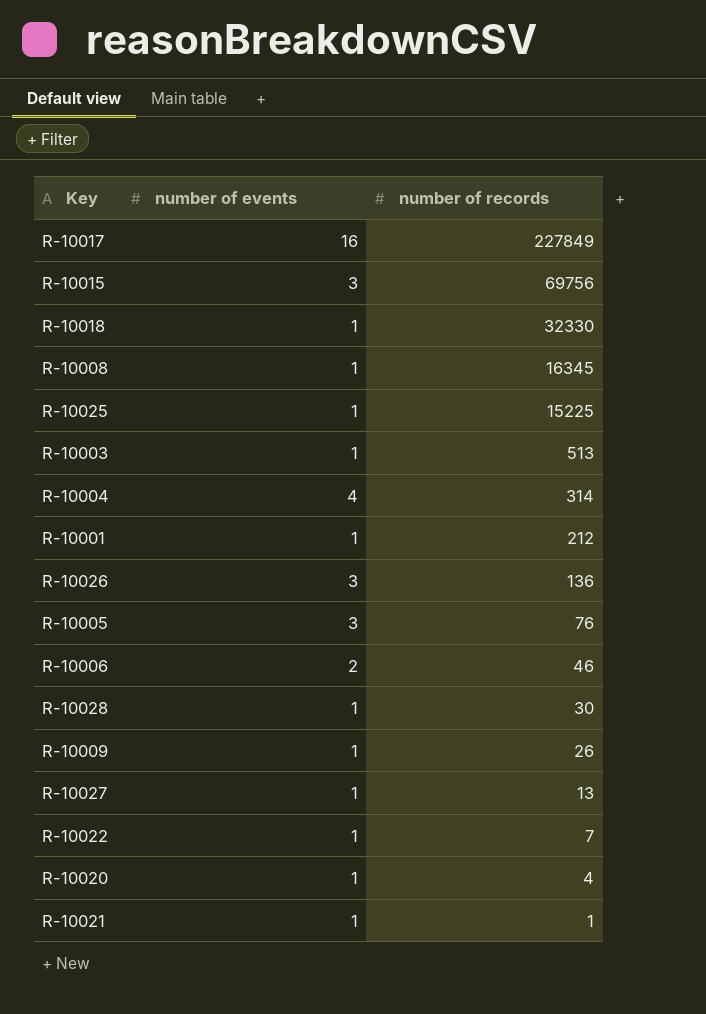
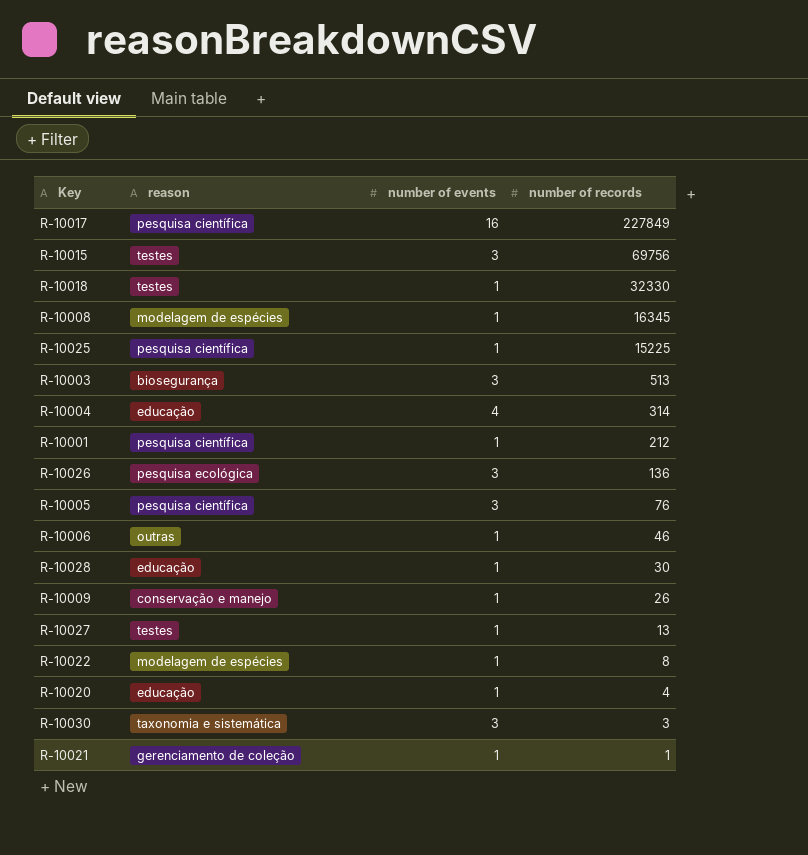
column reason | position: none -> 2
R-10003 | number of events: 1 -> 3
R-10006 | number of events: 2 -> 1
R-10022 | number of records: 7 -> 8
row R-10030: none -> taxonomia e sistemática | 3 | 3

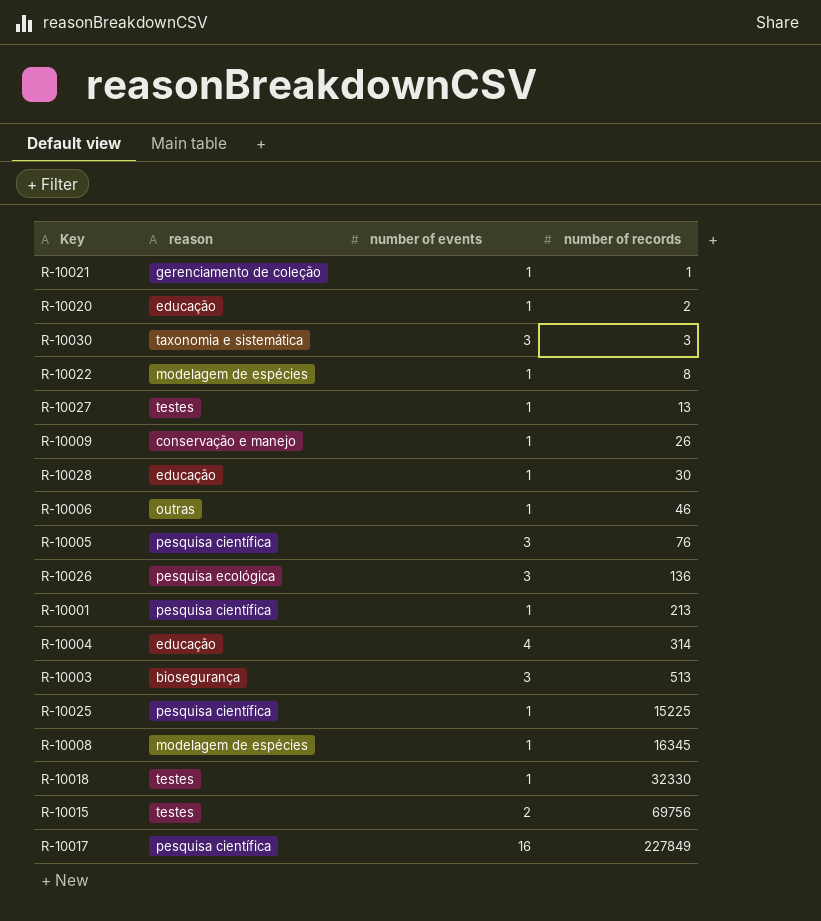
row order: number of records descending -> number of records ascending
R-10020 | number of records: 4 -> 2
R-10001 | number of records: 212 -> 213
R-10015 | number of events: 3 -> 2

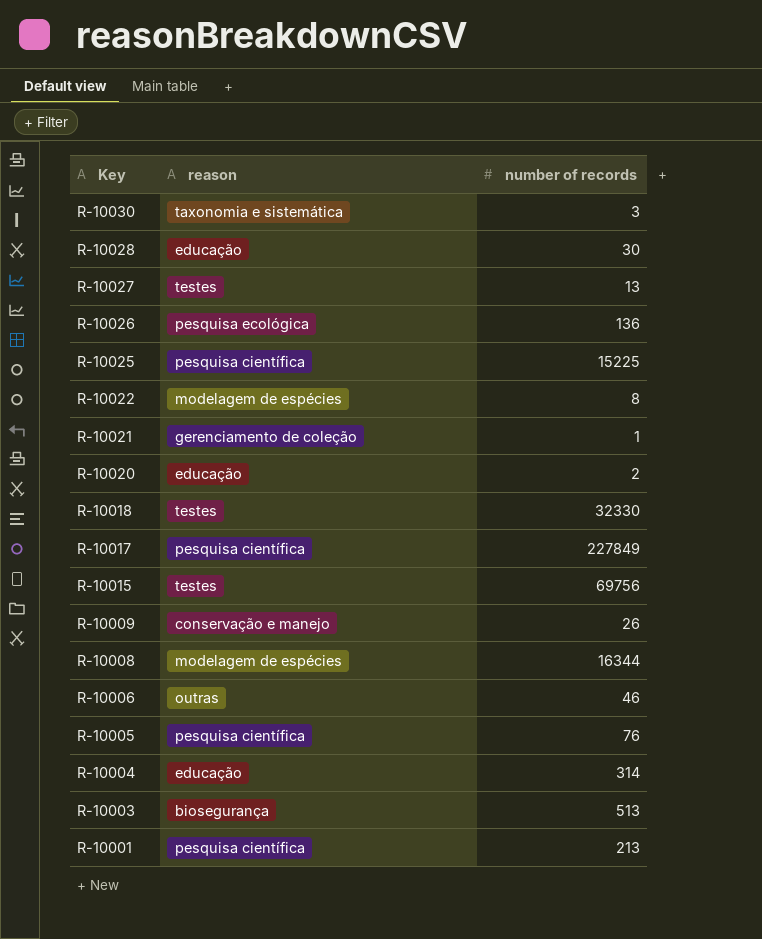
row order: number of records ascending -> Key descending
column number of events | position: 3 -> none
R-10008 | number of records: 16345 -> 16344

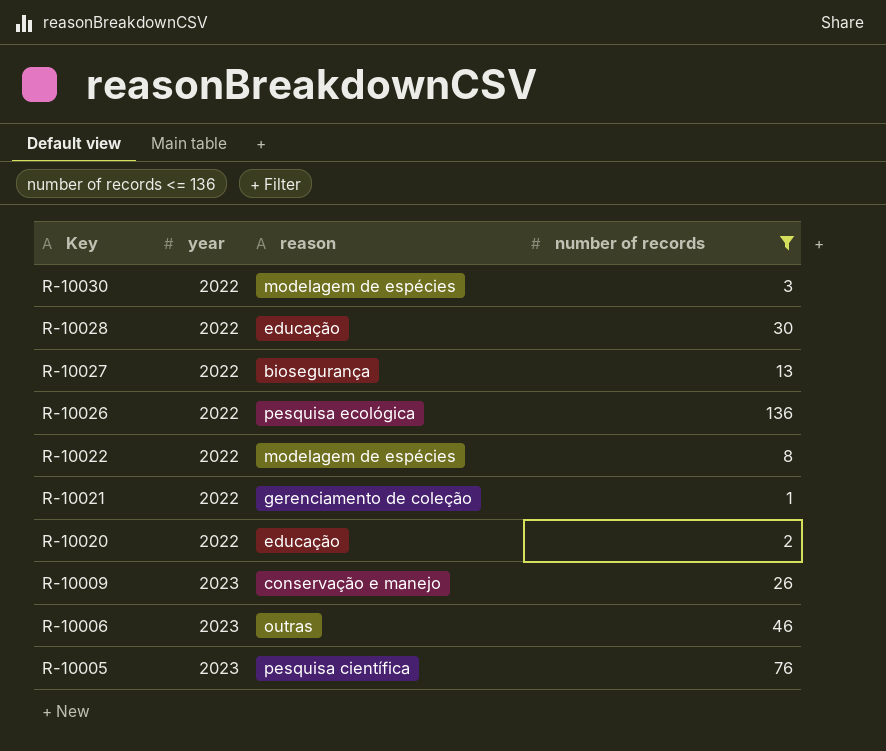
filter: none -> number of records <= 136
column year | position: none -> 2
R-10030 | reason: taxonomia e sistemática -> modelagem de espécies
R-10027 | reason: testes -> biosegurança

